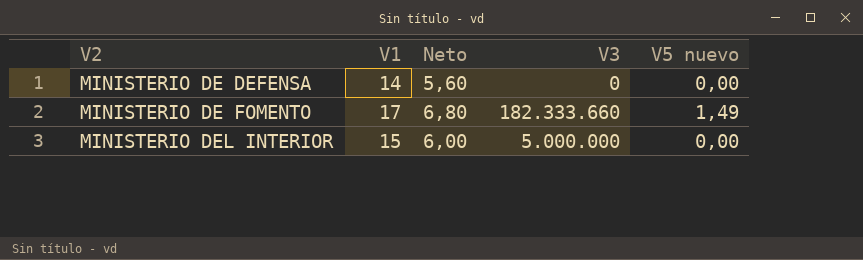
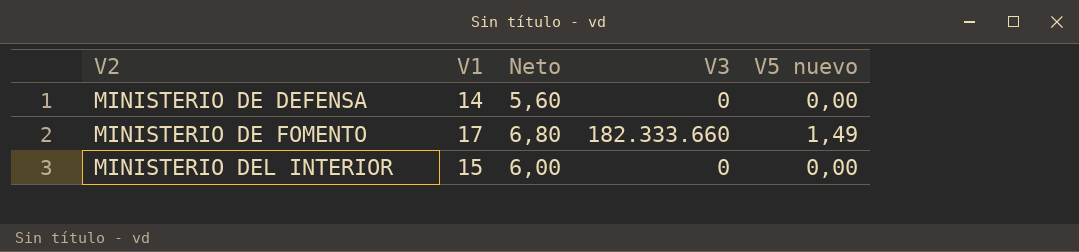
MINISTERIO DEL INTERIOR | V3: 5.000.000 -> 0

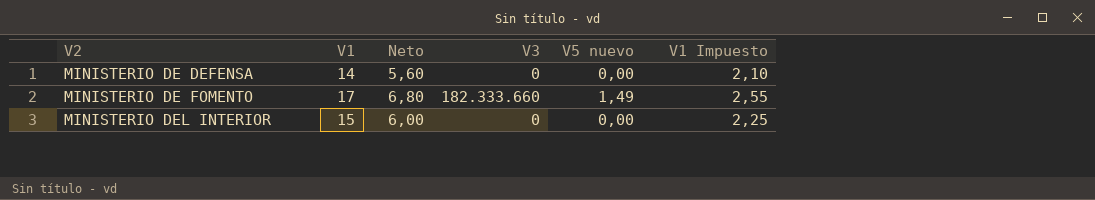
column V1 Impuesto | formula: none -> [V1] * 0,15

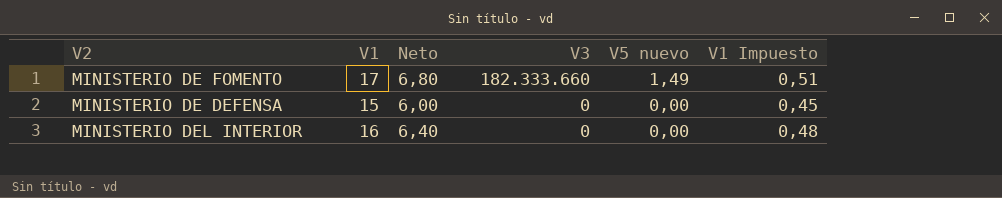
row order: V2 ascending -> V3 descending
column V1 Impuesto | formula: [V1] * 0,15 -> [V1] * 0,03
MINISTERIO DE DEFENSA | V1: 14 -> 15
MINISTERIO DE DEFENSA | Neto: 5,60 -> 6,00
MINISTERIO DEL INTERIOR | V1: 15 -> 16
MINISTERIO DEL INTERIOR | Neto: 6,00 -> 6,40

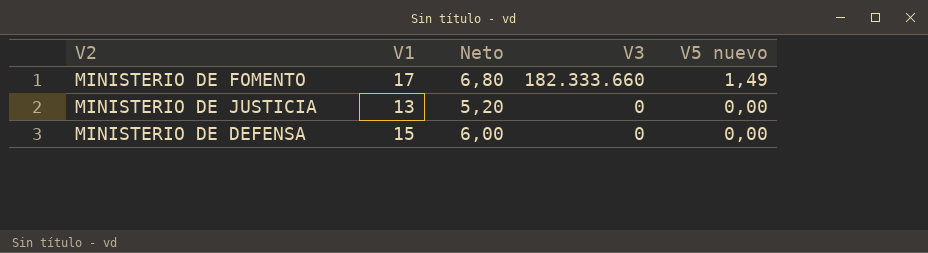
column V1 Impuesto | formula: [V1] * 0,03 -> none
row MINISTERIO DEL INTERIOR: 16 | 6,40 | 0 | 0,00 | 0,48 -> none
row MINISTERIO DE JUSTICIA: none -> 13 | 5,20 | 0 | 0,00

